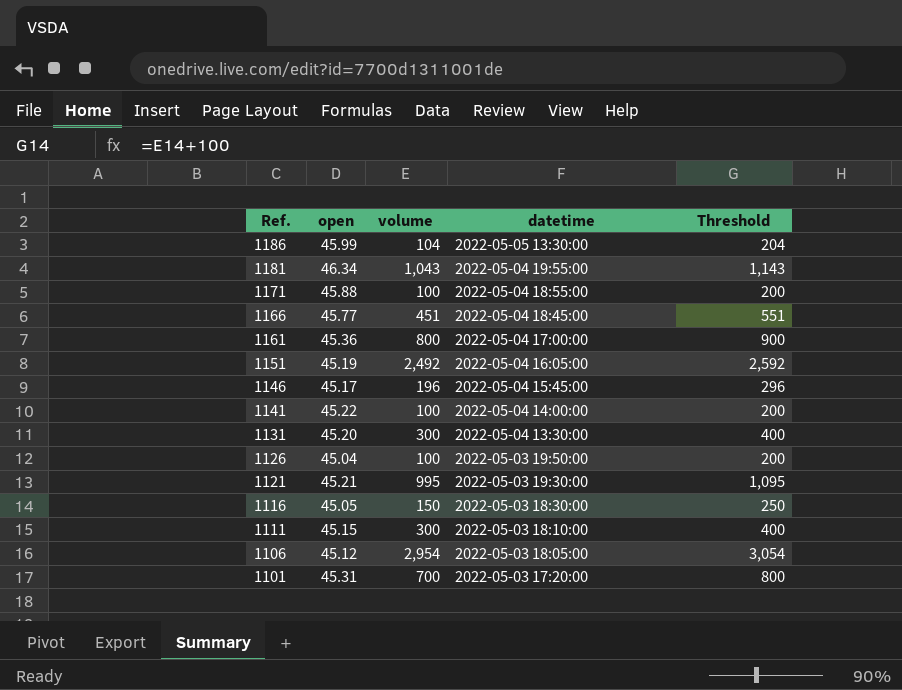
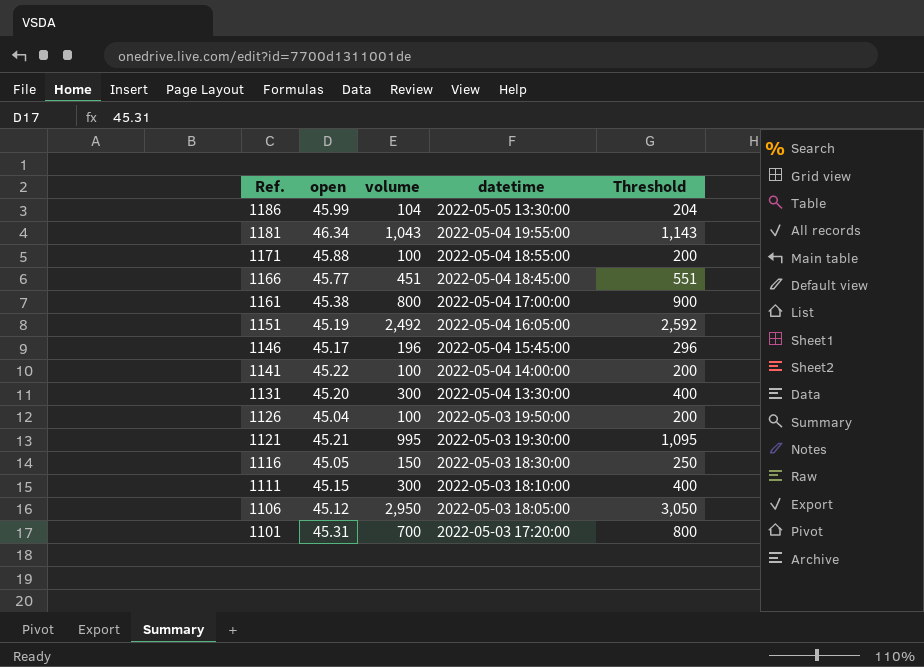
1161 | open: 45.36 -> 45.38
1106 | volume: 2,954 -> 2,950
1106 | Threshold: 3,054 -> 3,050

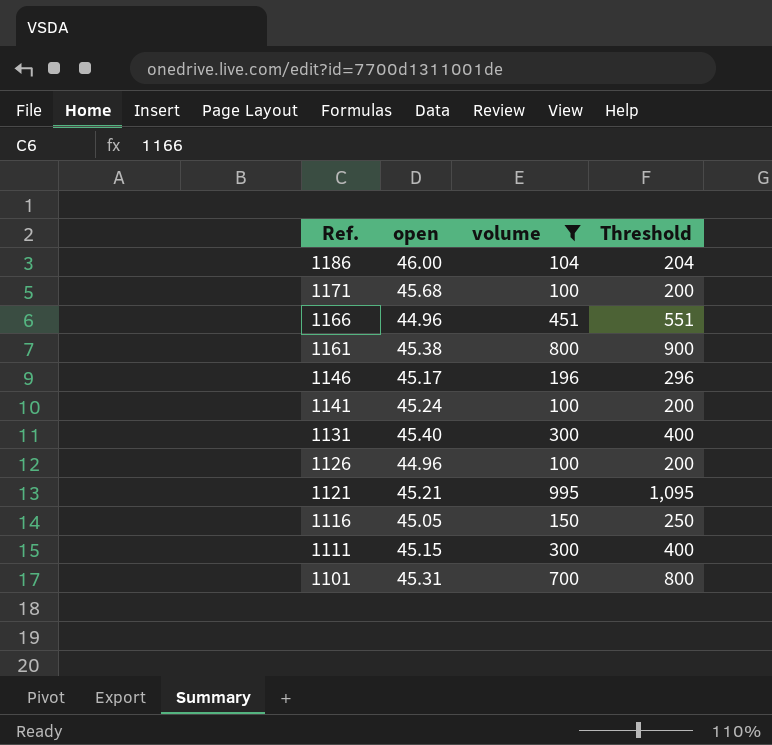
filter: none -> volume <= 995
column datetime | position: 4 -> none
1186 | open: 45.99 -> 46.00
1171 | open: 45.88 -> 45.68
1166 | open: 45.77 -> 44.96
1141 | open: 45.22 -> 45.24
1131 | open: 45.20 -> 45.40
1126 | open: 45.04 -> 44.96

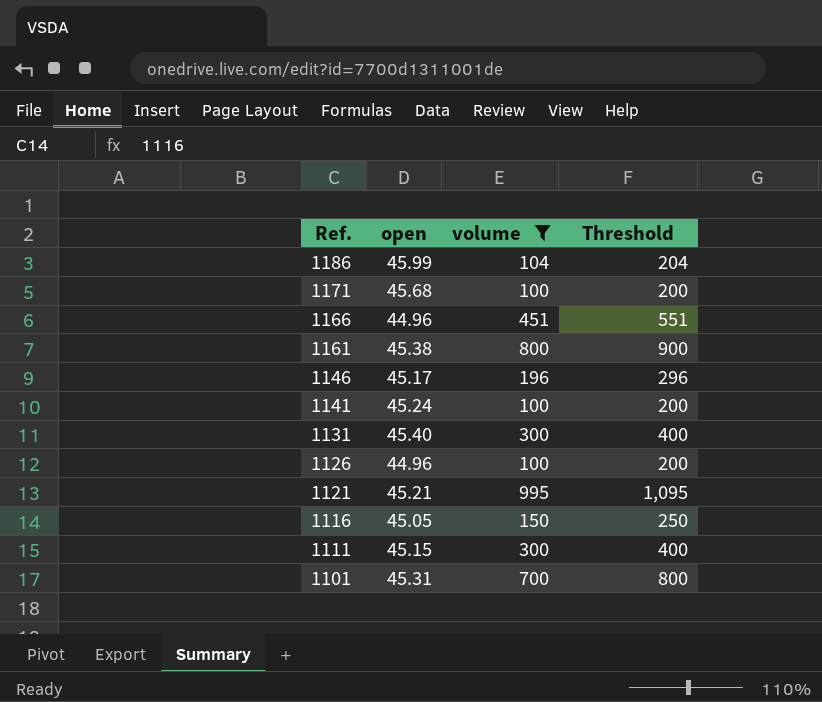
1186 | open: 46.00 -> 45.99

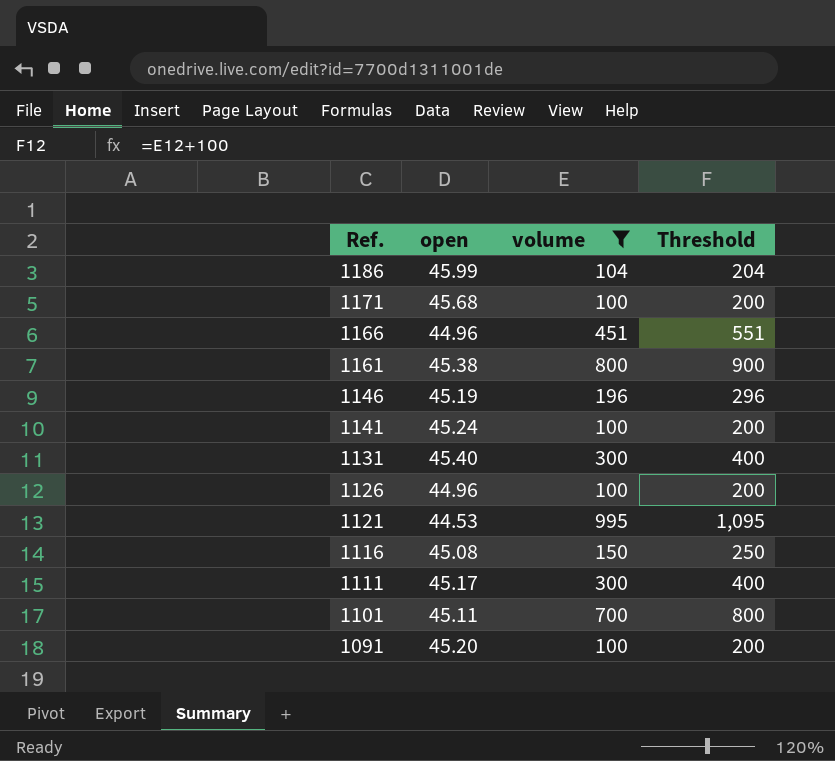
1146 | open: 45.17 -> 45.19
1121 | open: 45.21 -> 44.53
1116 | open: 45.05 -> 45.08
1111 | open: 45.15 -> 45.17
1101 | open: 45.31 -> 45.11
row 1091: none -> 45.20 | 100 | 200

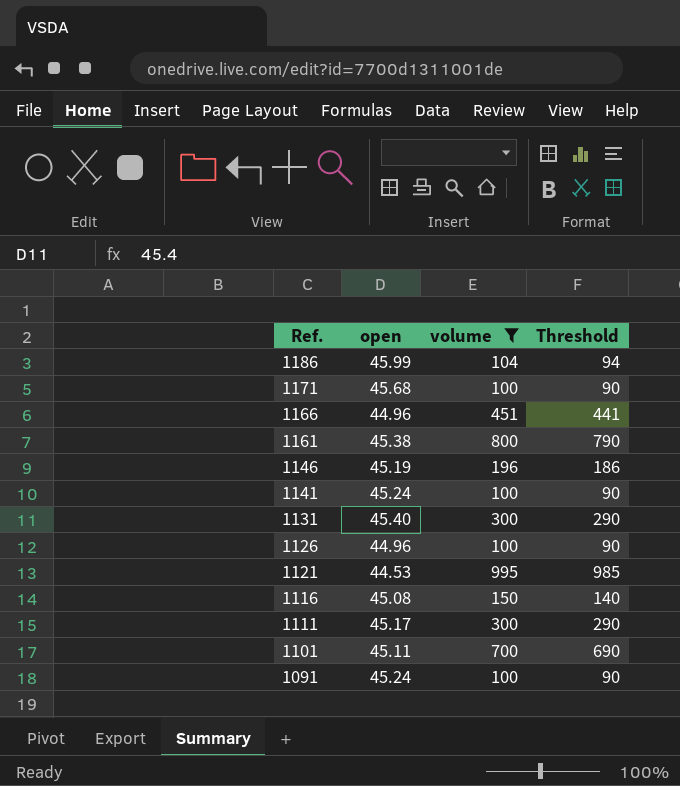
column Threshold | formula: [volume] + 100 -> [volume] - 10
1091 | open: 45.20 -> 45.24

